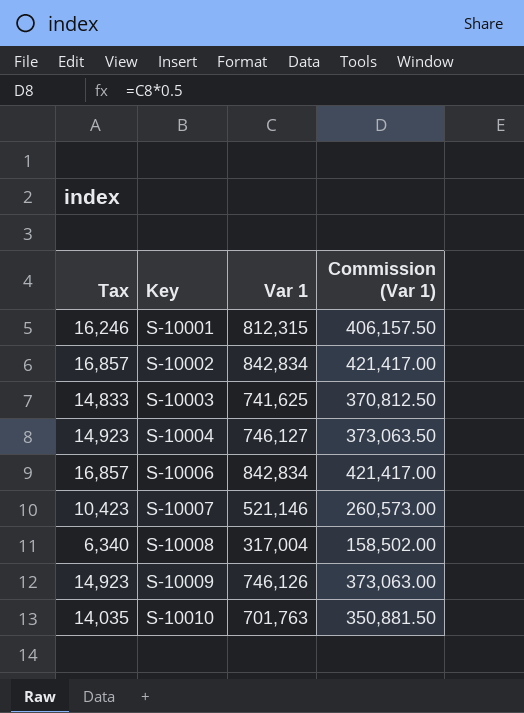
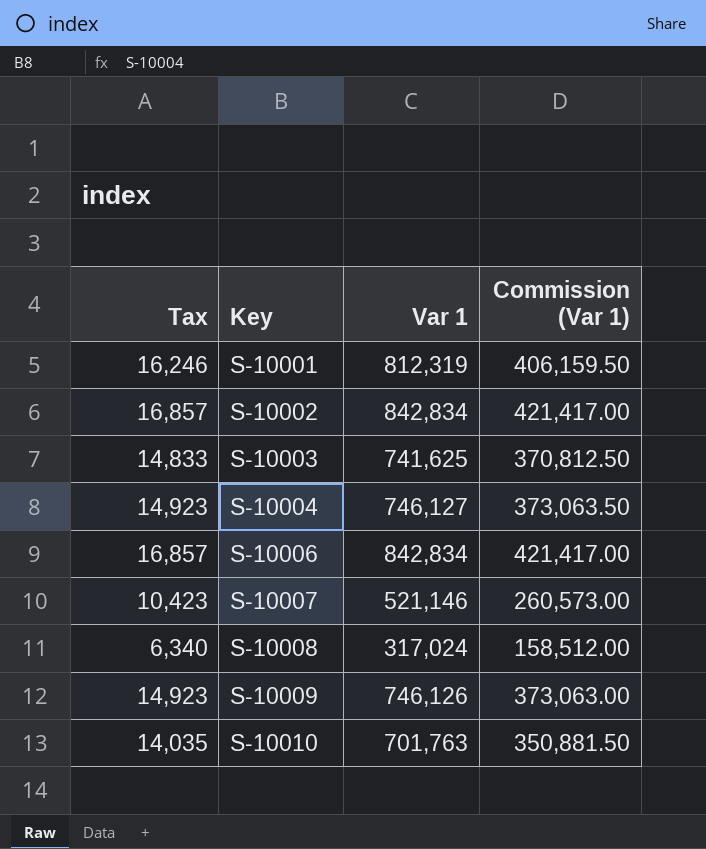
S-10001 | Var 1: 812,315 -> 812,319
S-10001 | Commission (Var 1): 406,157.50 -> 406,159.50
S-10008 | Var 1: 317,004 -> 317,024
S-10008 | Commission (Var 1): 158,502.00 -> 158,512.00

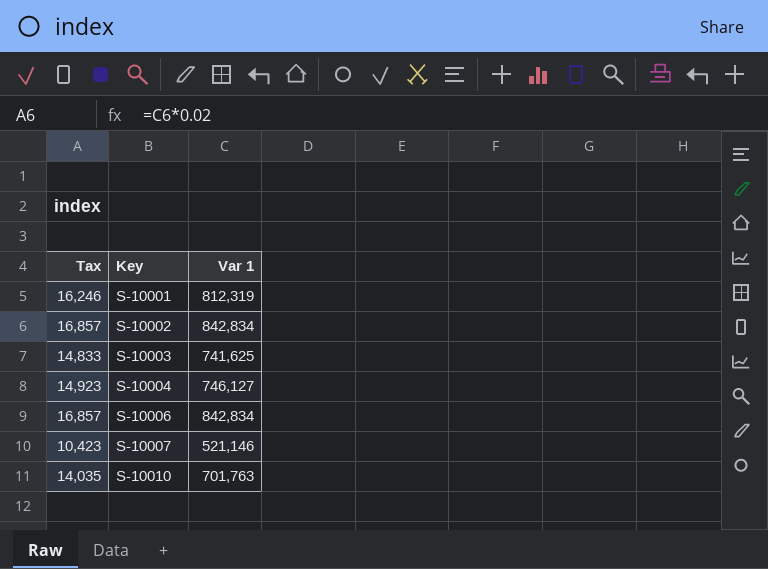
column Commission (Var 1) | formula: [Var 1] * 0.5 -> none
row S-10008: 6,340 | 317,024 | 158,512.00 -> none
row S-10009: 14,923 | 746,126 | 373,063.00 -> none

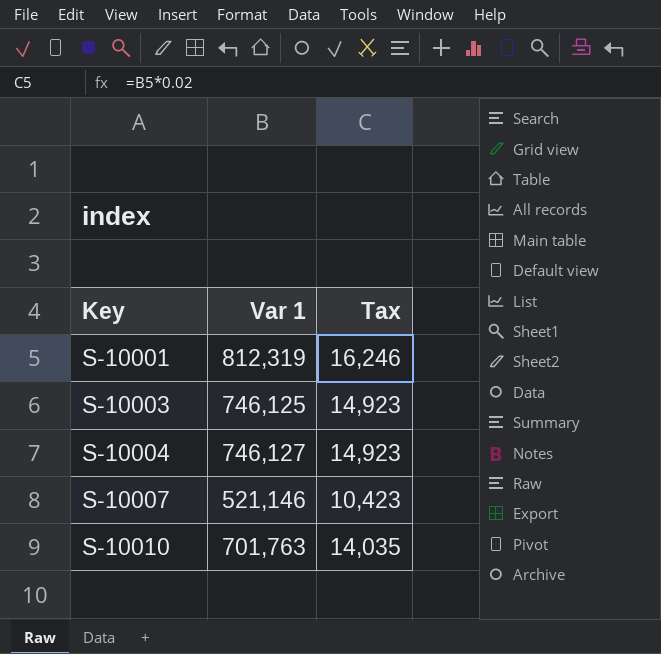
column Tax | position: 1 -> 3
row S-10002: 16,857 | 842,834 -> none
row S-10006: 16,857 | 842,834 -> none
S-10003 | Var 1: 741,625 -> 746,125
S-10003 | Tax: 14,833 -> 14,923

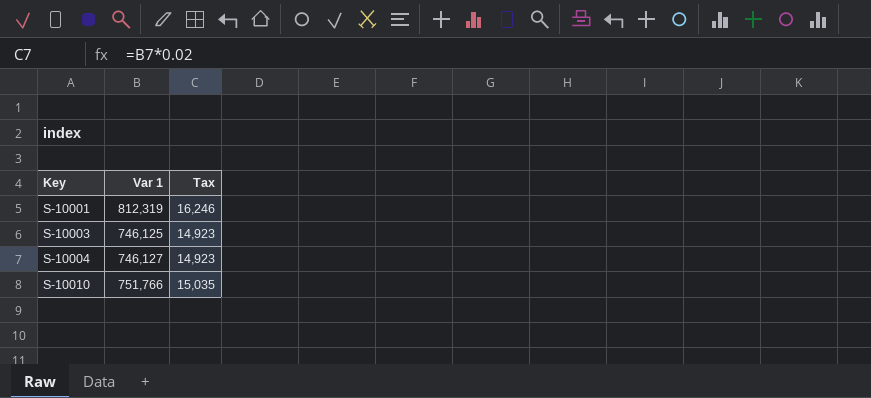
row S-10007: 521,146 | 10,423 -> none
S-10010 | Var 1: 701,763 -> 751,766
S-10010 | Tax: 14,035 -> 15,035

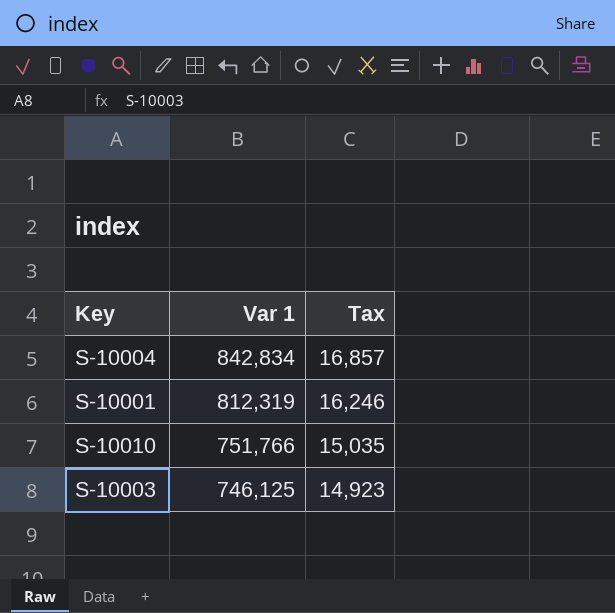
row order: Key ascending -> Var 1 descending
S-10004 | Var 1: 746,127 -> 842,834
S-10004 | Tax: 14,923 -> 16,857

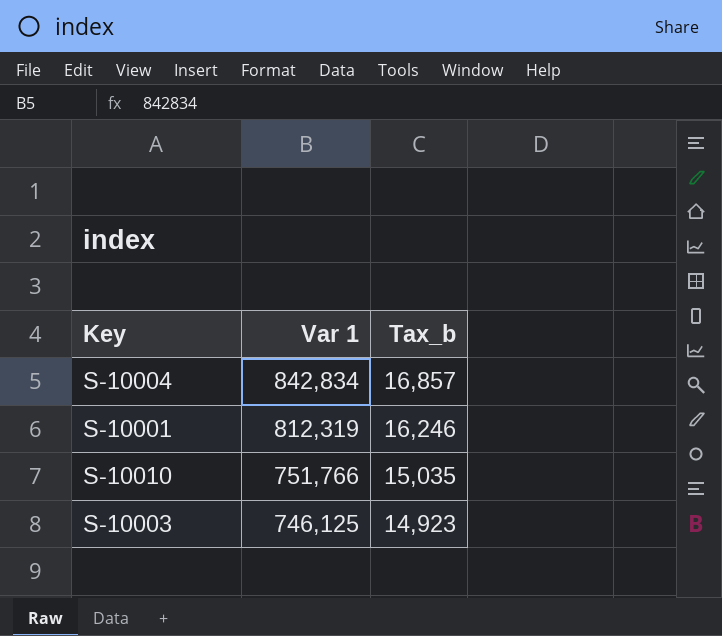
column name: Tax -> Tax_b

